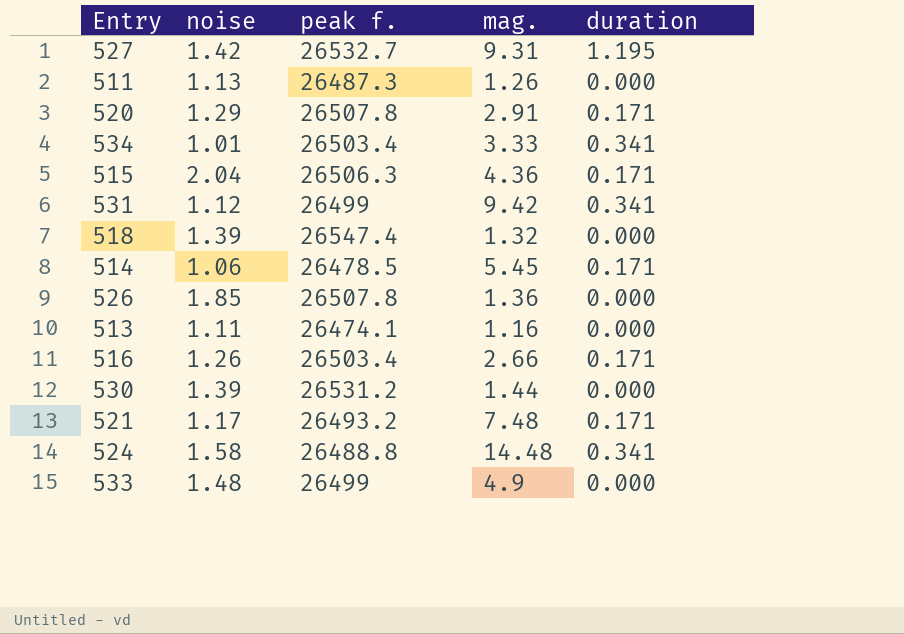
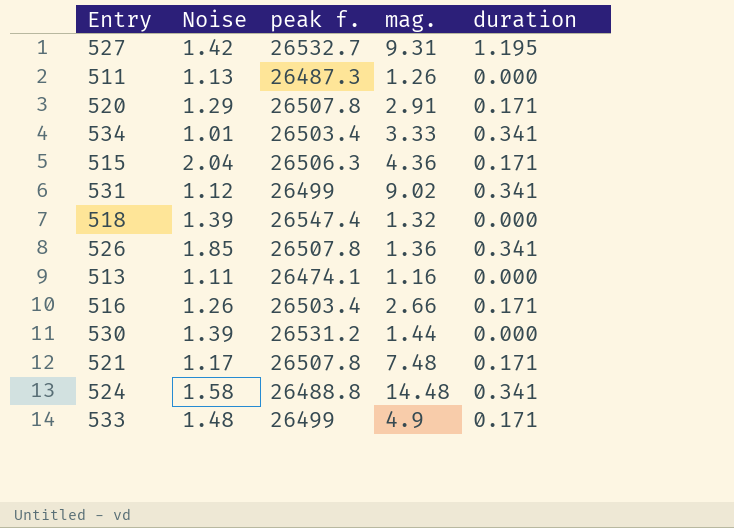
column name: noise -> Noise
row 514: 1.06 | 26478.5 | 5.45 | 0.171 -> none
531 | mag.: 9.42 -> 9.02
526 | duration: 0.000 -> 0.341
521 | peak f.: 26493.2 -> 26507.8
533 | duration: 0.000 -> 0.171

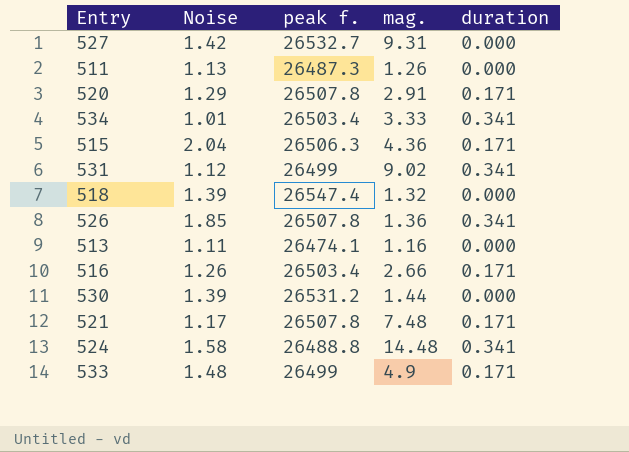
527 | duration: 1.195 -> 0.000

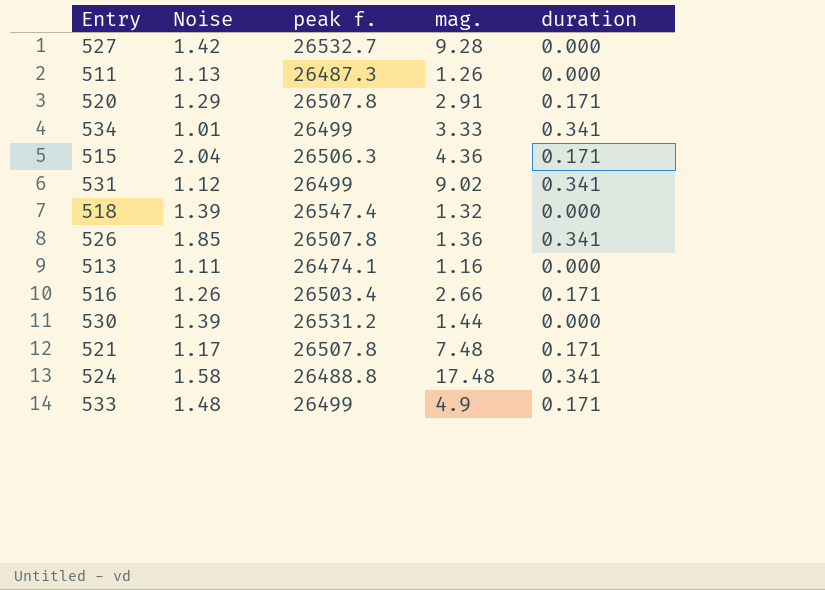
527 | mag.: 9.31 -> 9.28
534 | peak f.: 26503.4 -> 26499
524 | mag.: 14.48 -> 17.48

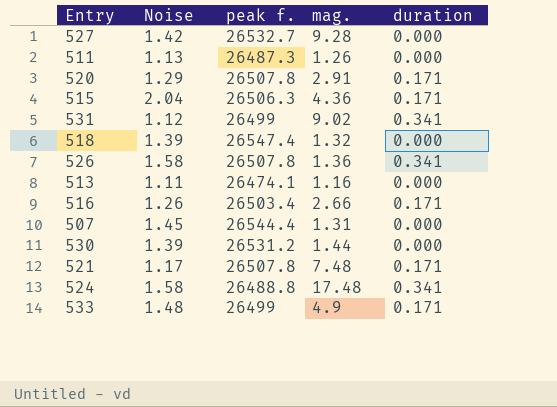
row 534: 1.01 | 26499 | 3.33 | 0.341 -> none
526 | Noise: 1.85 -> 1.58
row 507: none -> 1.45 | 26544.4 | 1.31 | 0.000

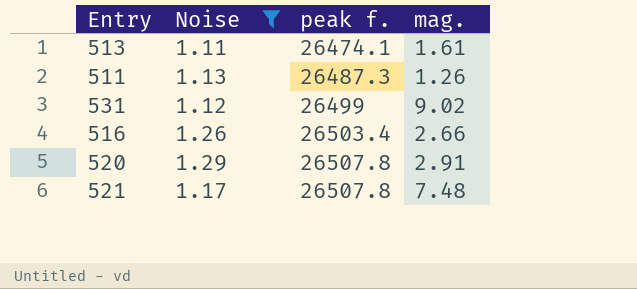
filter: none -> Noise <= 1.29
row order: none -> peak f. ascending
column duration | position: 5 -> none
513 | mag.: 1.16 -> 1.61

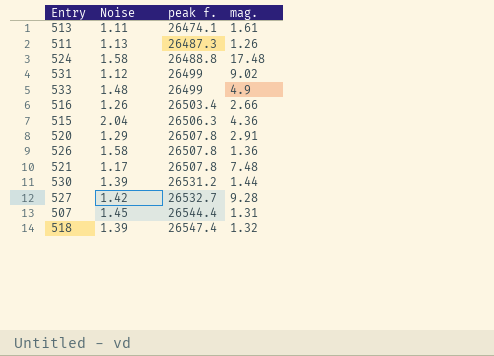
filter: Noise <= 1.29 -> none

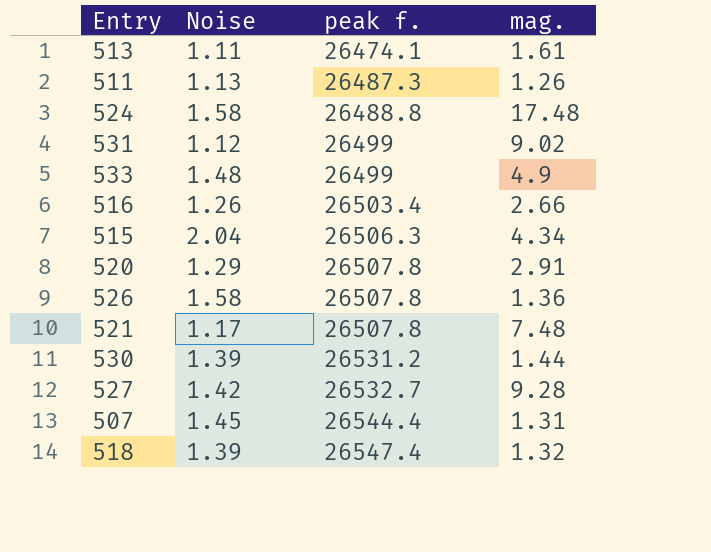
515 | mag.: 4.36 -> 4.34

